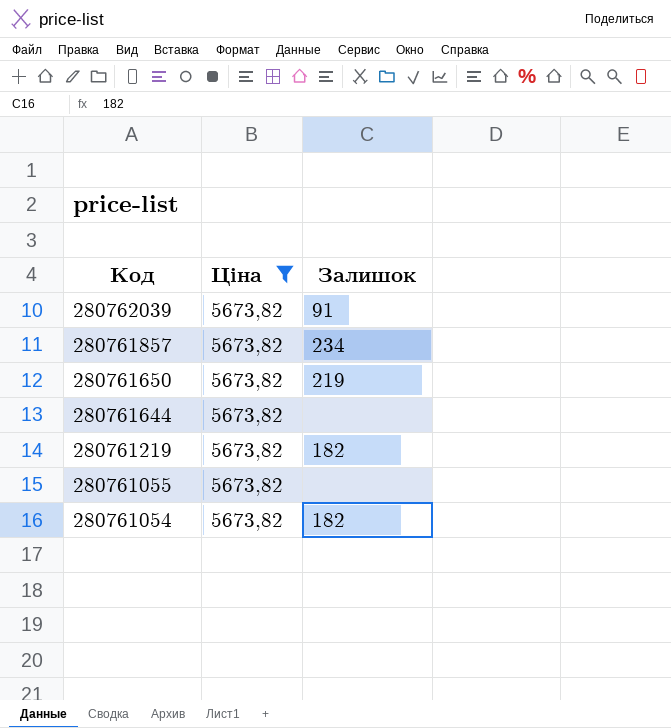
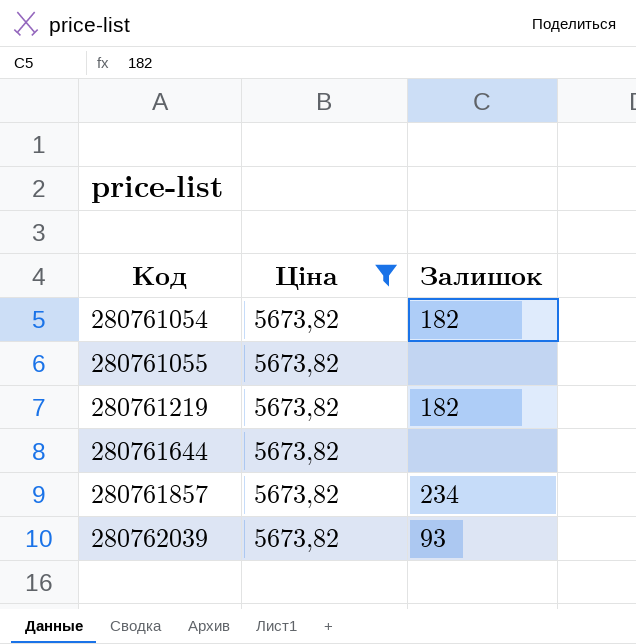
row order: Код descending -> Код ascending
row 280761650: 5673,82 | 219 -> none
280762039 | Залишок: 91 -> 93

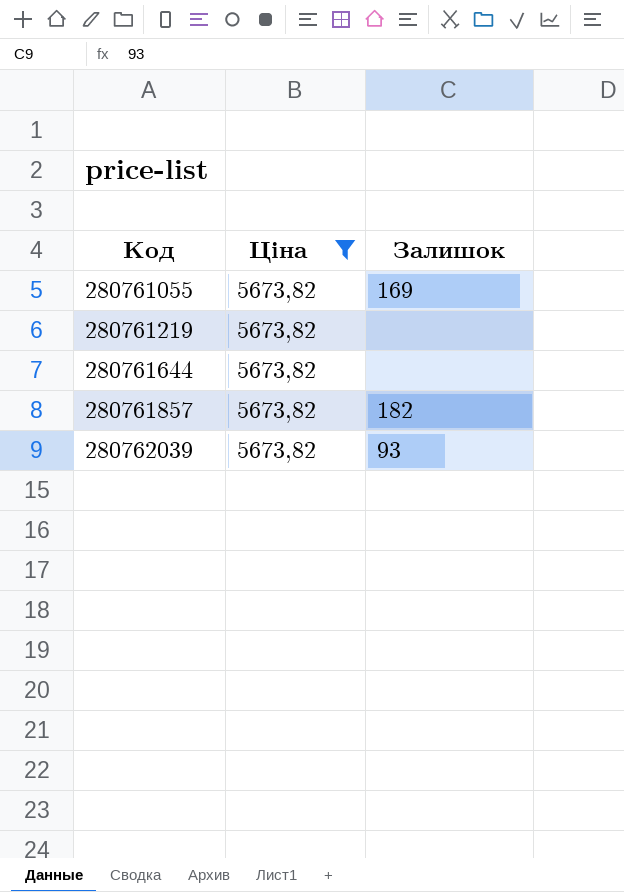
row 280761054: 5673,82 | 182 -> none
280761055 | Залишок: none -> 169
280761219 | Залишок: 182 -> none
280761857 | Залишок: 234 -> 182

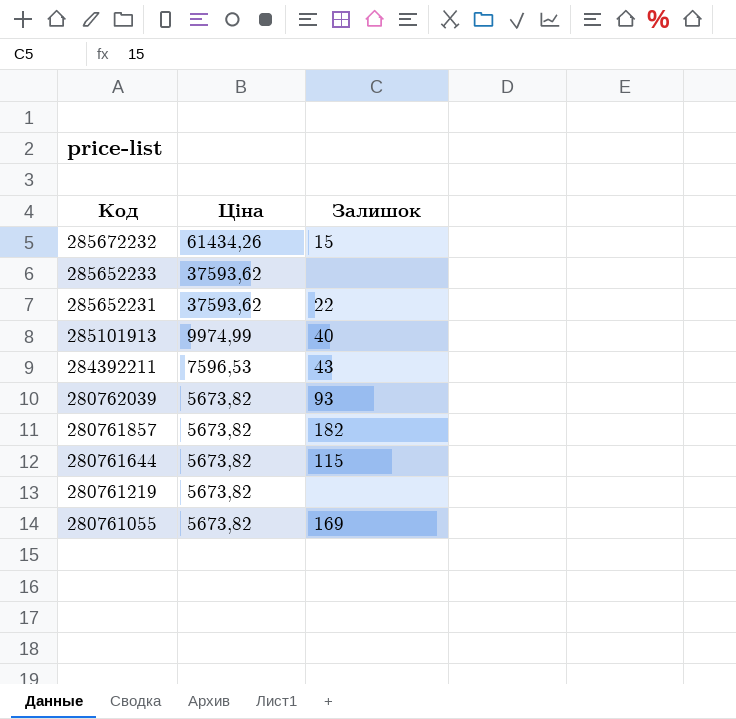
filter: Ціна = 5673,82 -> none
row order: Код ascending -> Код descending
280761644 | Залишок: none -> 115

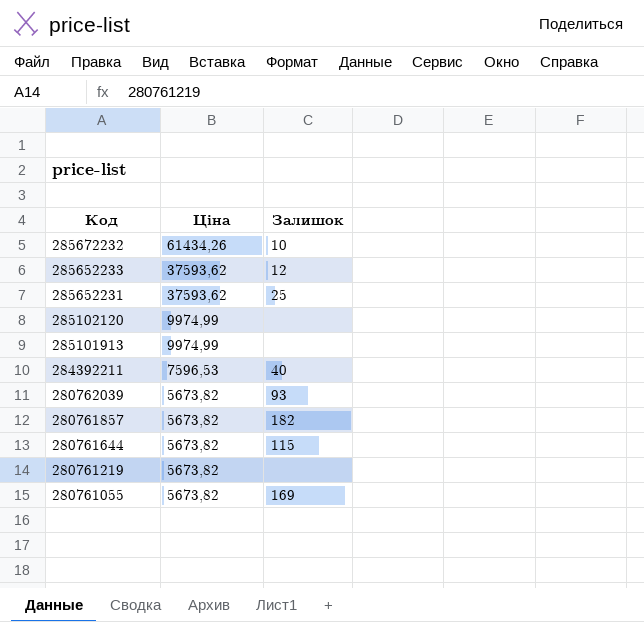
285672232 | Залишок: 15 -> 10
285652233 | Залишок: none -> 12
285652231 | Залишок: 22 -> 25
row 285102120: none -> 9974,99 | none
285101913 | Залишок: 40 -> none
284392211 | Залишок: 43 -> 40

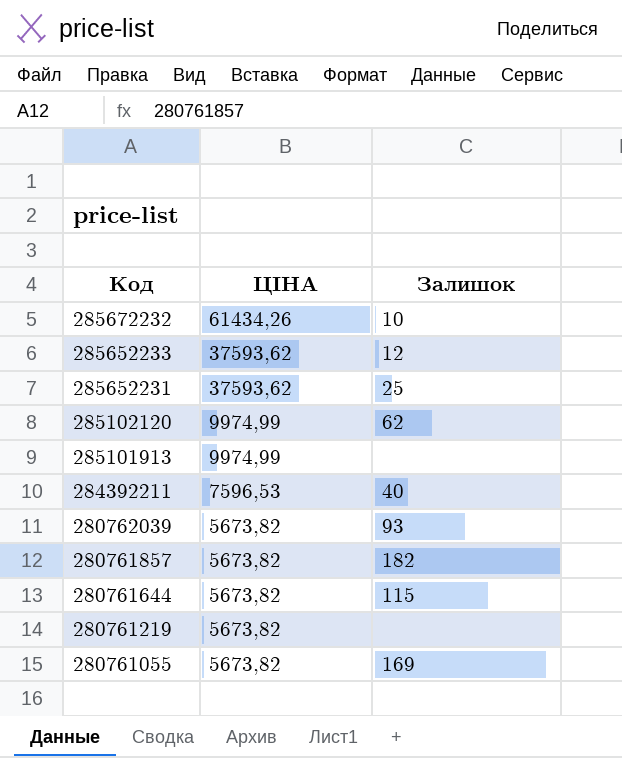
column name: Ціна -> ЦІНА
285102120 | Залишок: none -> 62

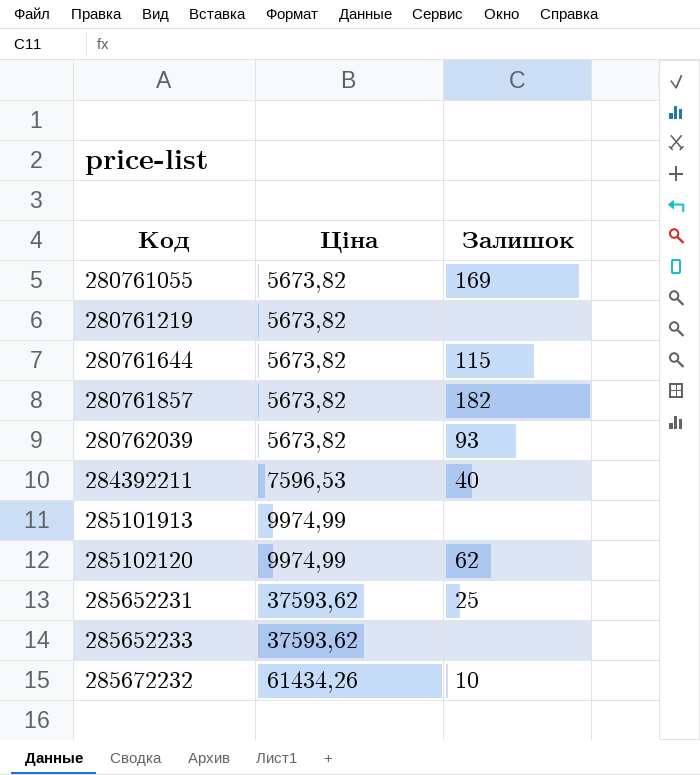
row order: Код descending -> Код ascending
column name: ЦІНА -> Ціна
285652233 | Залишок: 12 -> none

